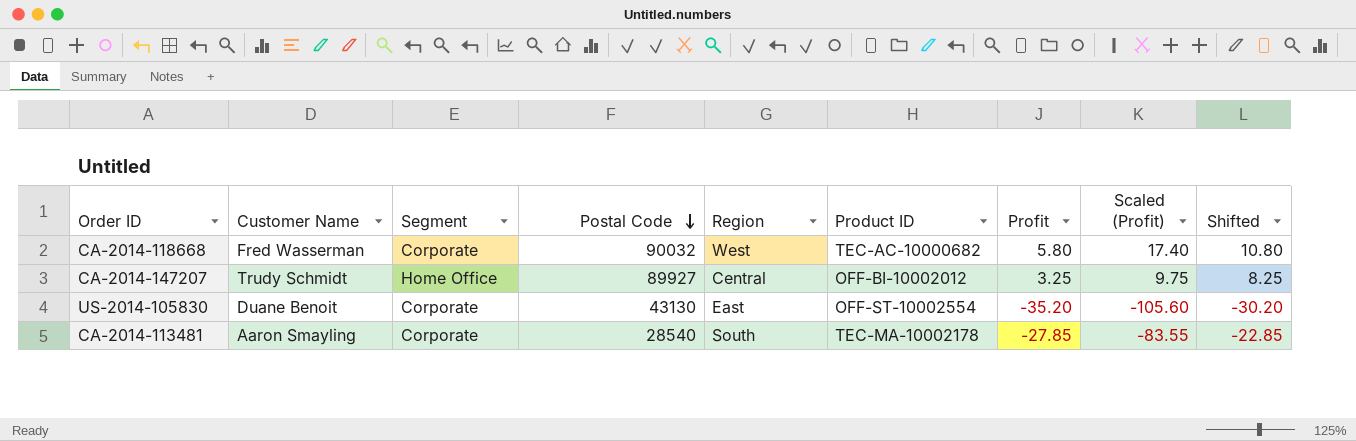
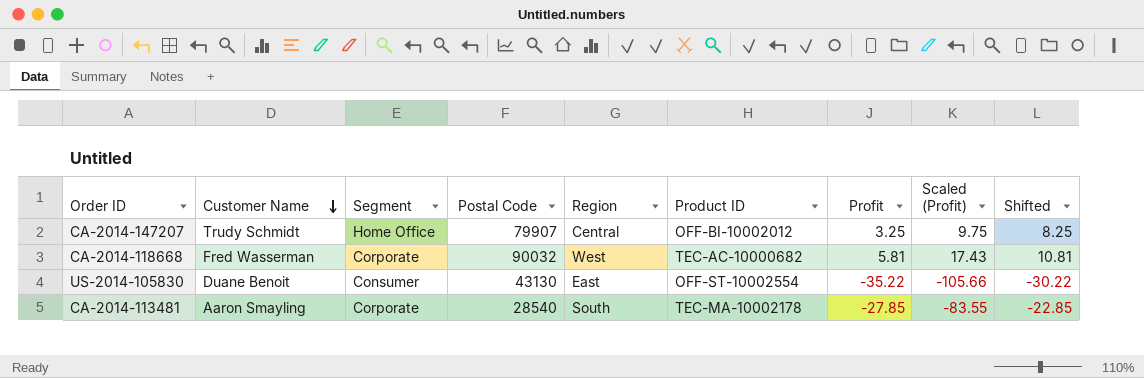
row order: Postal Code descending -> Customer Name descending
CA-2014-147207 | Postal Code: 89927 -> 79907
CA-2014-118668 | Profit: 5.80 -> 5.81
CA-2014-118668 | Scaled (Profit): 17.40 -> 17.43
CA-2014-118668 | Shifted: 10.80 -> 10.81
US-2014-105830 | Segment: Corporate -> Consumer
US-2014-105830 | Profit: -35.20 -> -35.22
US-2014-105830 | Scaled (Profit): -105.60 -> -105.66
US-2014-105830 | Shifted: -30.20 -> -30.22

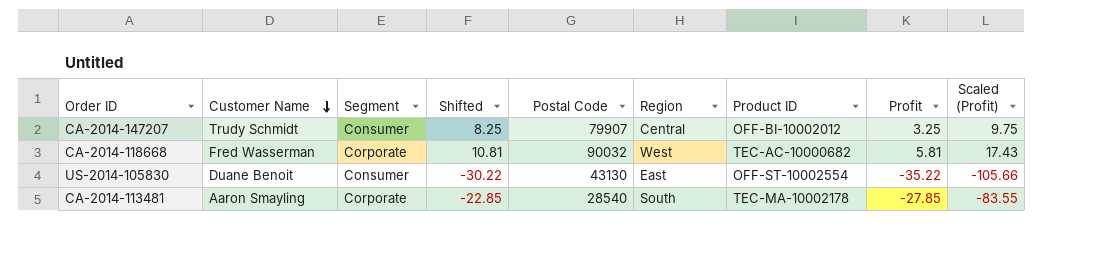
column Shifted | position: 9 -> 4
CA-2014-147207 | Segment: Home Office -> Consumer

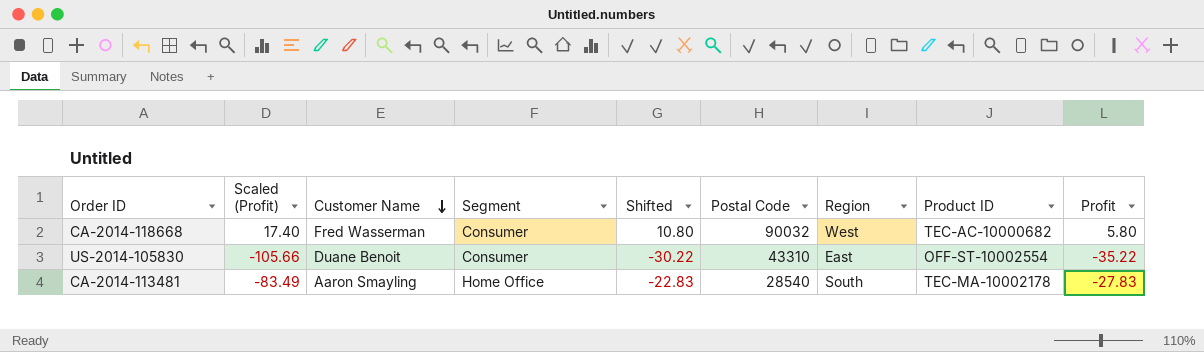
column Scaled (Profit) | position: 9 -> 2
row CA-2014-147207: Trudy Schmidt | Consumer | 8.25 | 79907 | Central | OFF-BI-10002012 | 3.25 | 9.75 -> none
CA-2014-118668 | Scaled (Profit): 17.43 -> 17.40
CA-2014-118668 | Segment: Corporate -> Consumer
CA-2014-118668 | Shifted: 10.81 -> 10.80
CA-2014-118668 | Profit: 5.81 -> 5.80
US-2014-105830 | Postal Code: 43130 -> 43310
CA-2014-113481 | Scaled (Profit): -83.55 -> -83.49
CA-2014-113481 | Segment: Corporate -> Home Office
CA-2014-113481 | Shifted: -22.85 -> -22.83
CA-2014-113481 | Profit: -27.85 -> -27.83

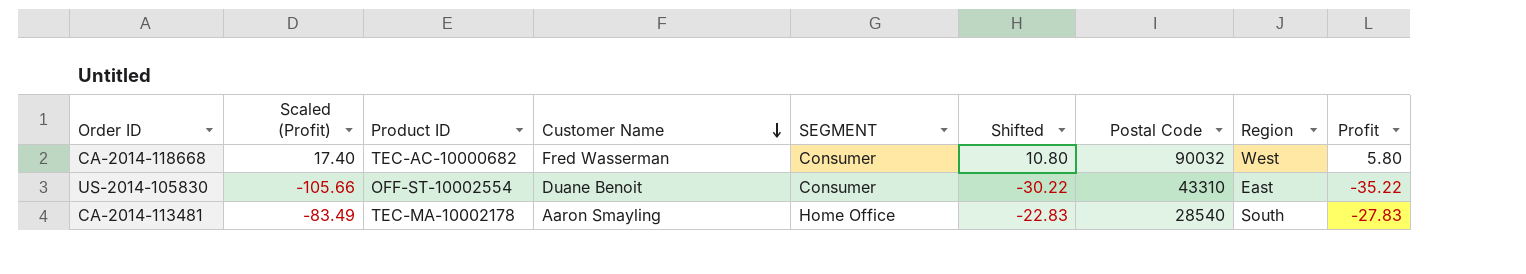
column Product ID | position: 8 -> 3
column name: Segment -> SEGMENT

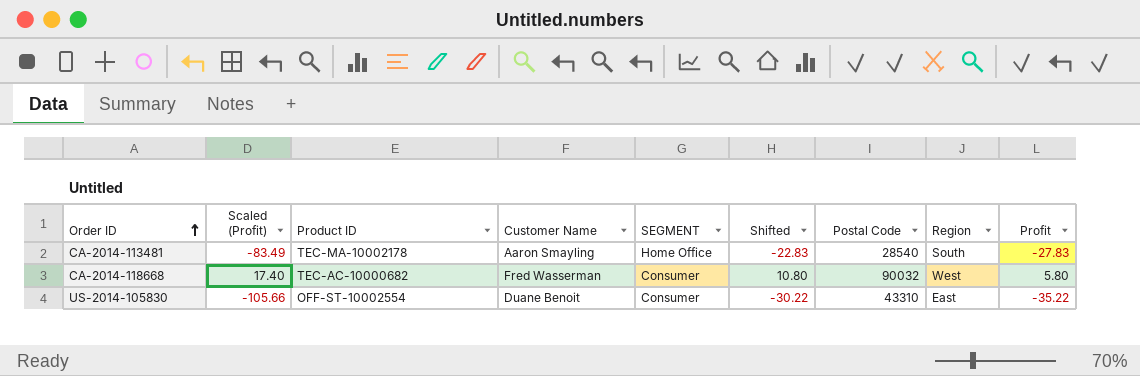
row order: Customer Name descending -> Order ID ascending

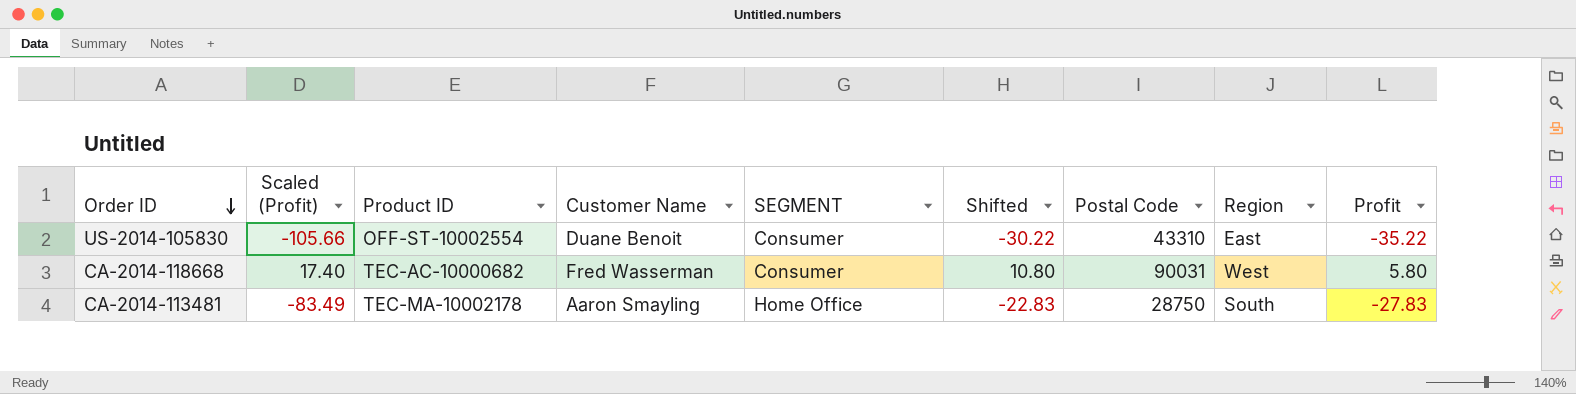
row order: Order ID ascending -> Order ID descending
CA-2014-118668 | Postal Code: 90032 -> 90031
CA-2014-113481 | Postal Code: 28540 -> 28750

